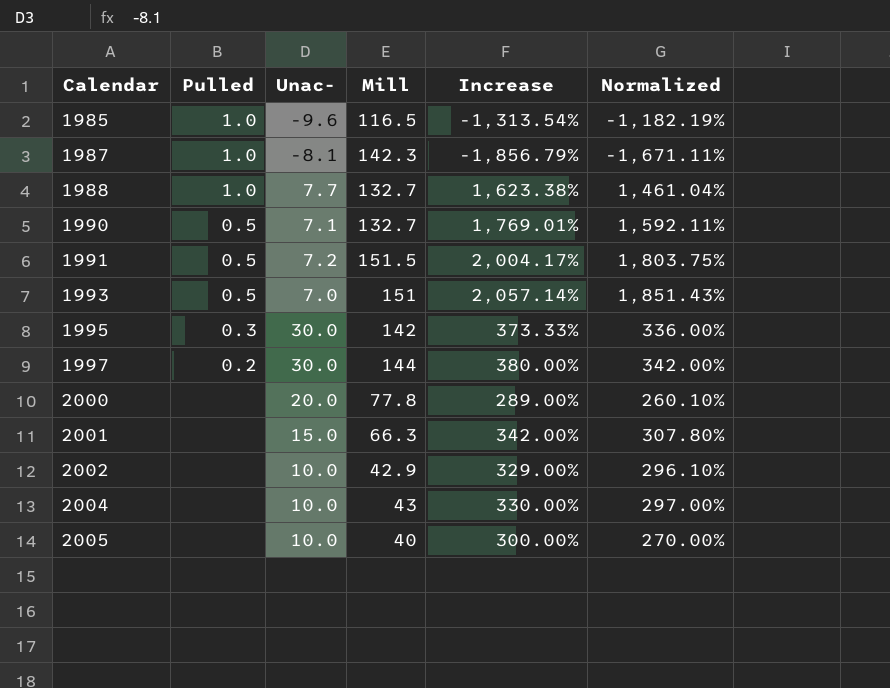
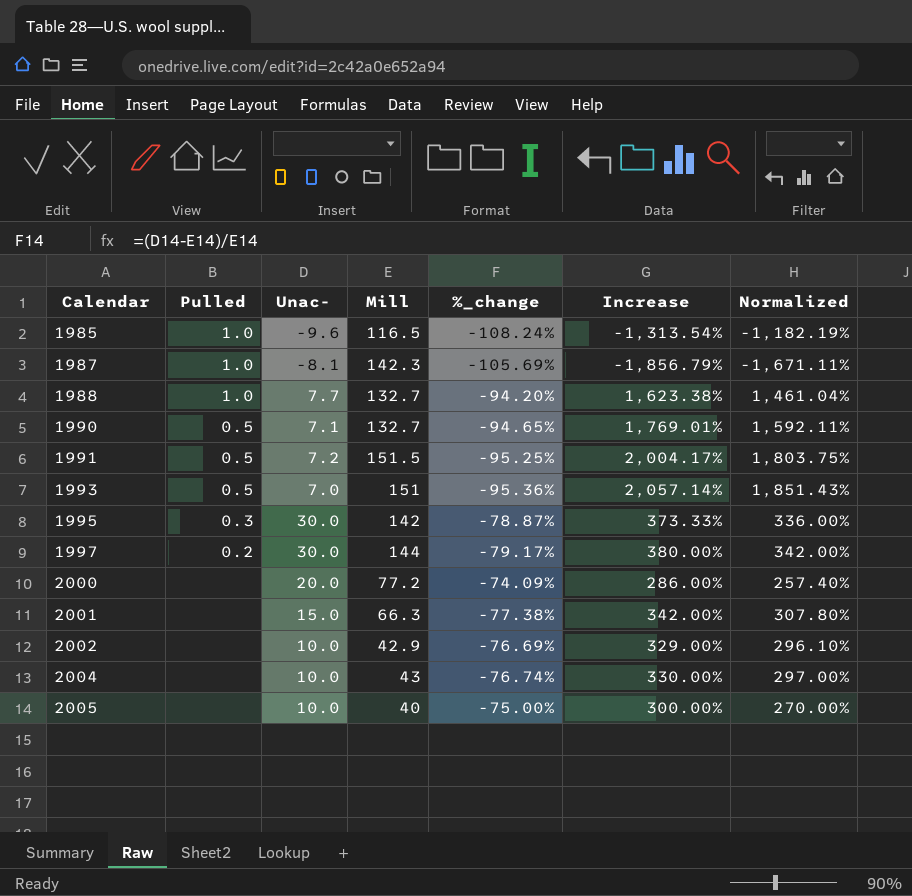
column %_change | formula: none -> ([Unac-] - [Mill]) / [Mill]
2000 | Mill: 77.8 -> 77.2
2000 | Increase: 289.00% -> 286.00%
2000 | Normalized: 260.10% -> 257.40%

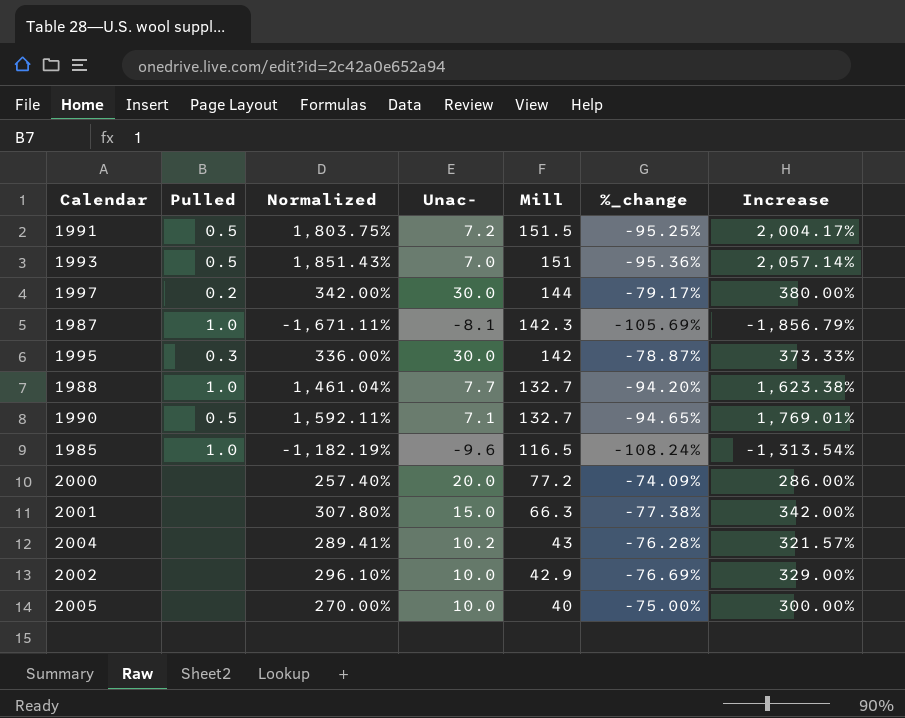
row order: Calendar ascending -> Mill descending
column Normalized | position: 7 -> 3
2004 | Normalized: 297.00% -> 289.41%
2004 | Unac-: 10.0 -> 10.2
2004 | %_change: -76.74% -> -76.28%
2004 | Increase: 330.00% -> 321.57%

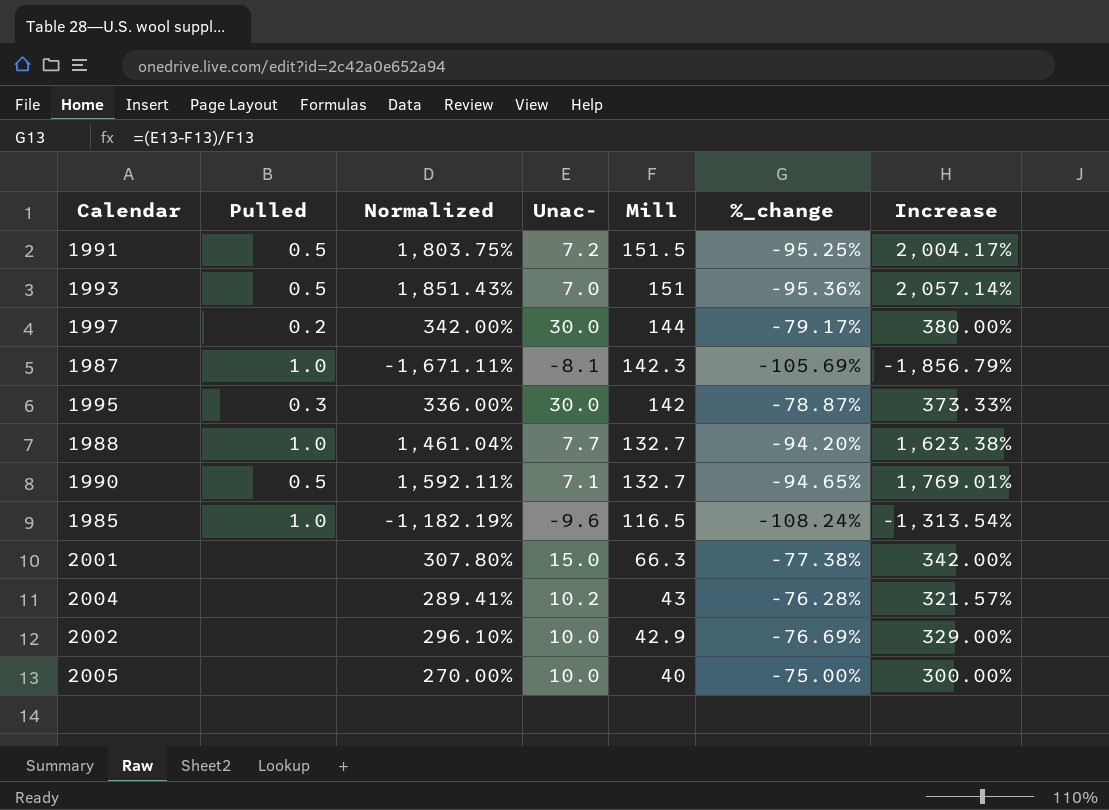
row 2000: none | 257.40% | 20.0 | 77.2 | -74.09% | 286.00% -> none

